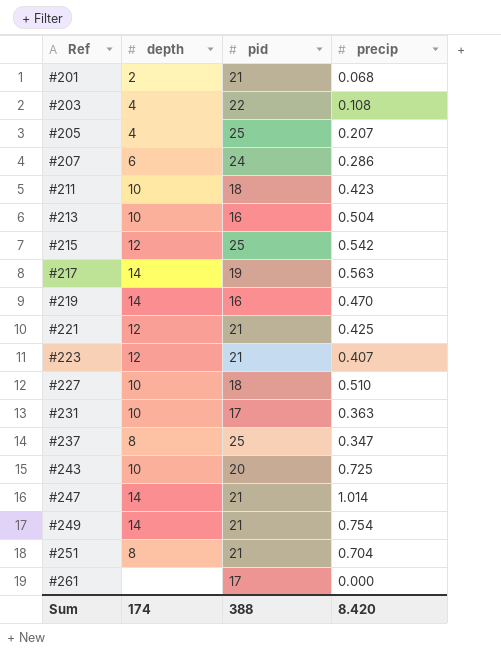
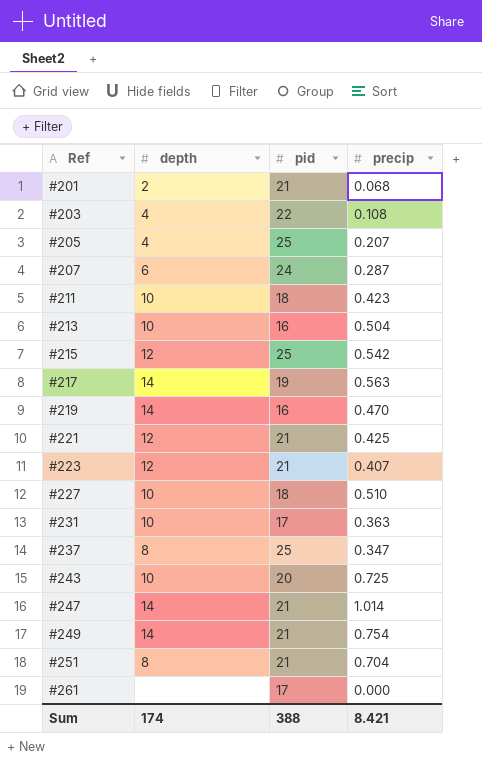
#207 | precip: 0.286 -> 0.287
Sum | precip: 8.420 -> 8.421

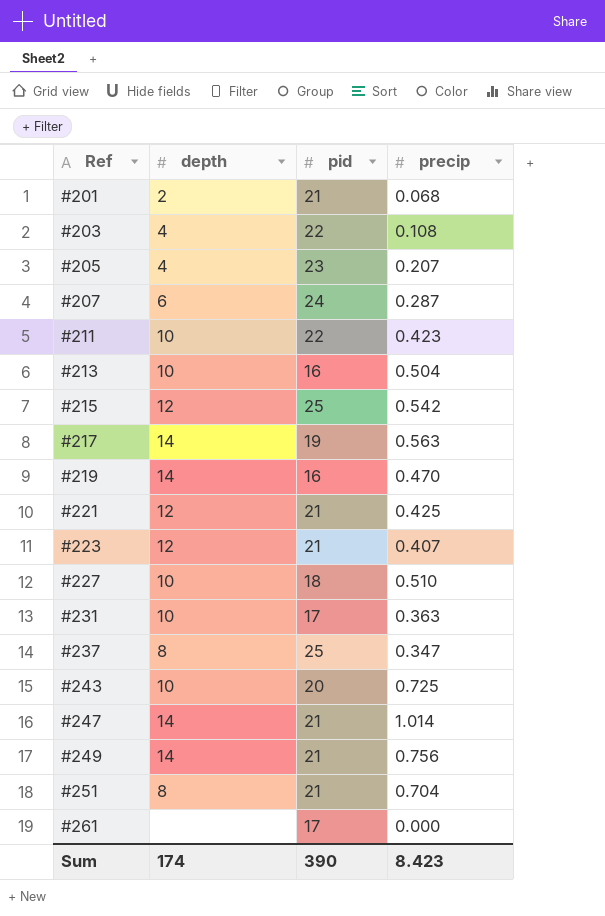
#205 | pid: 25 -> 23
#211 | pid: 18 -> 22
#249 | precip: 0.754 -> 0.756
Sum | pid: 388 -> 390
Sum | precip: 8.421 -> 8.423

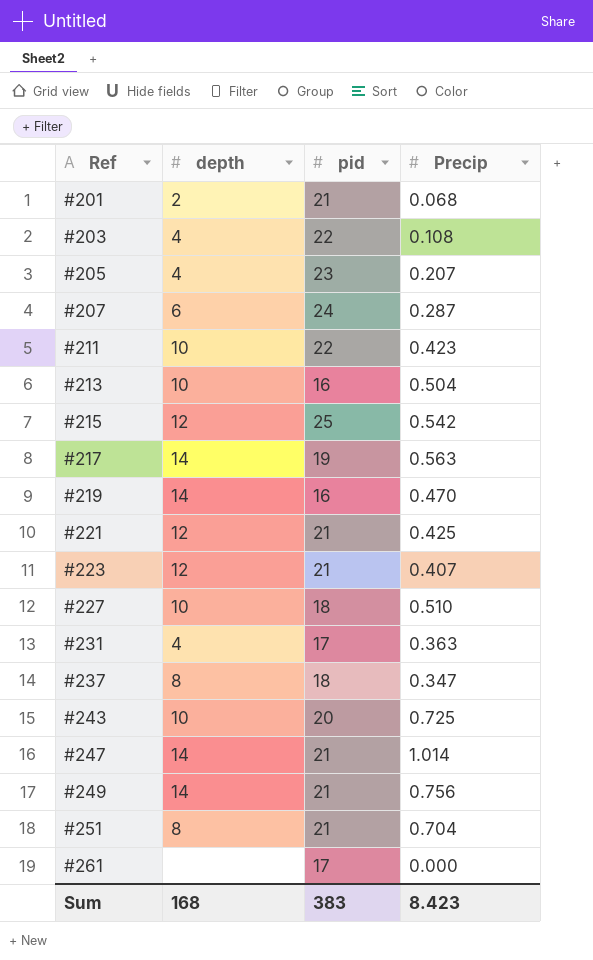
column name: precip -> Precip
#231 | depth: 10 -> 4
#237 | pid: 25 -> 18
Sum | depth: 174 -> 168
Sum | pid: 390 -> 383

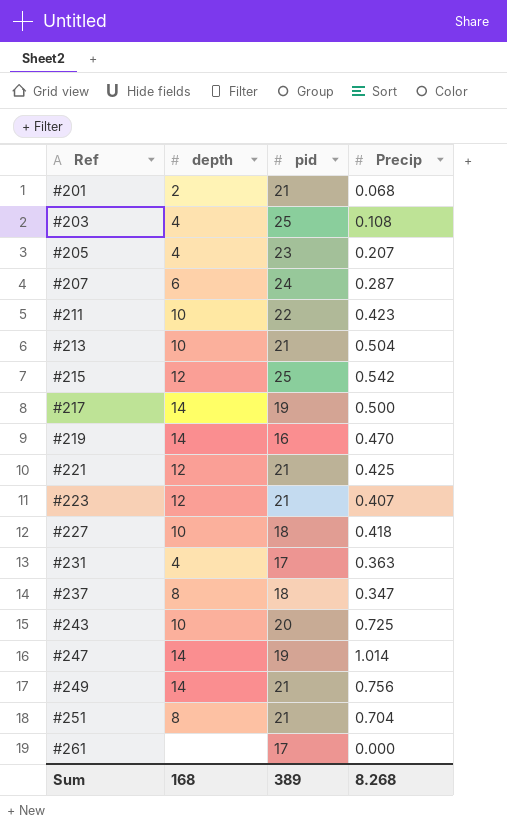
#203 | pid: 22 -> 25
#213 | pid: 16 -> 21
#217 | Precip: 0.563 -> 0.500
#227 | Precip: 0.510 -> 0.418
#247 | pid: 21 -> 19
Sum | pid: 383 -> 389
Sum | Precip: 8.423 -> 8.268

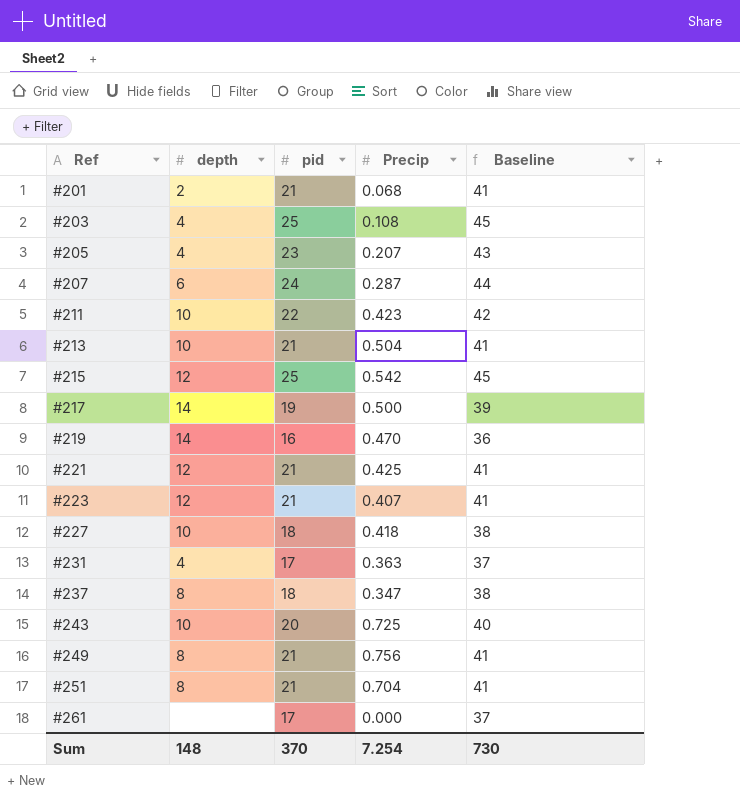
column Baseline | formula: none -> [pid] + 20
row #247: 14 | 19 | 1.014 -> none
#249 | depth: 14 -> 8
Sum | depth: 168 -> 148
Sum | pid: 389 -> 370
Sum | Precip: 8.268 -> 7.254

